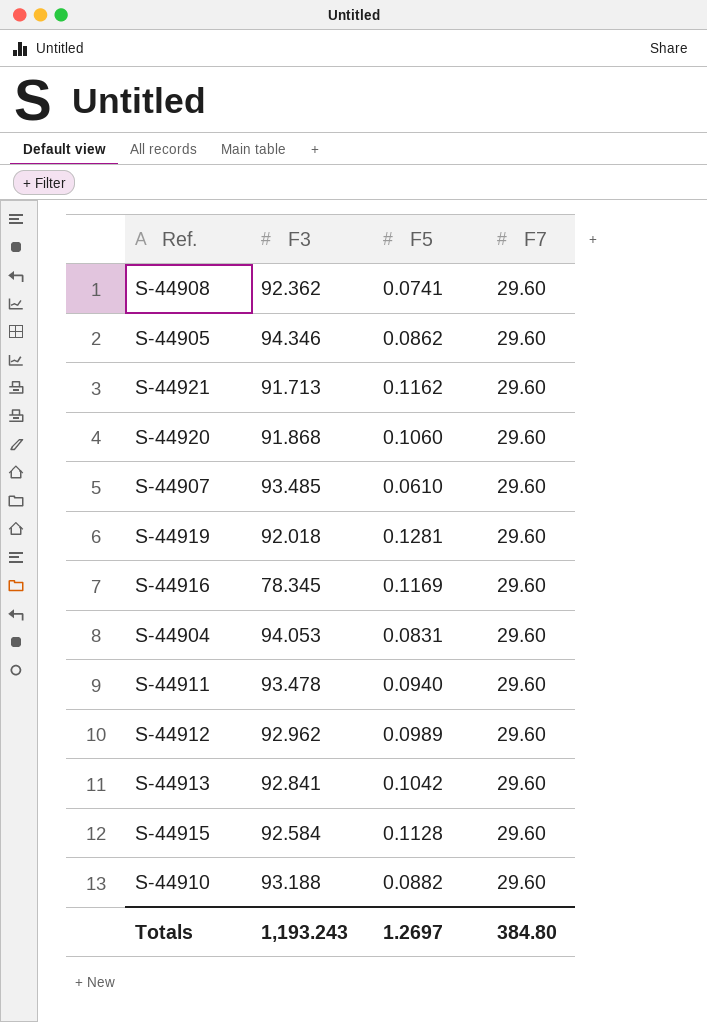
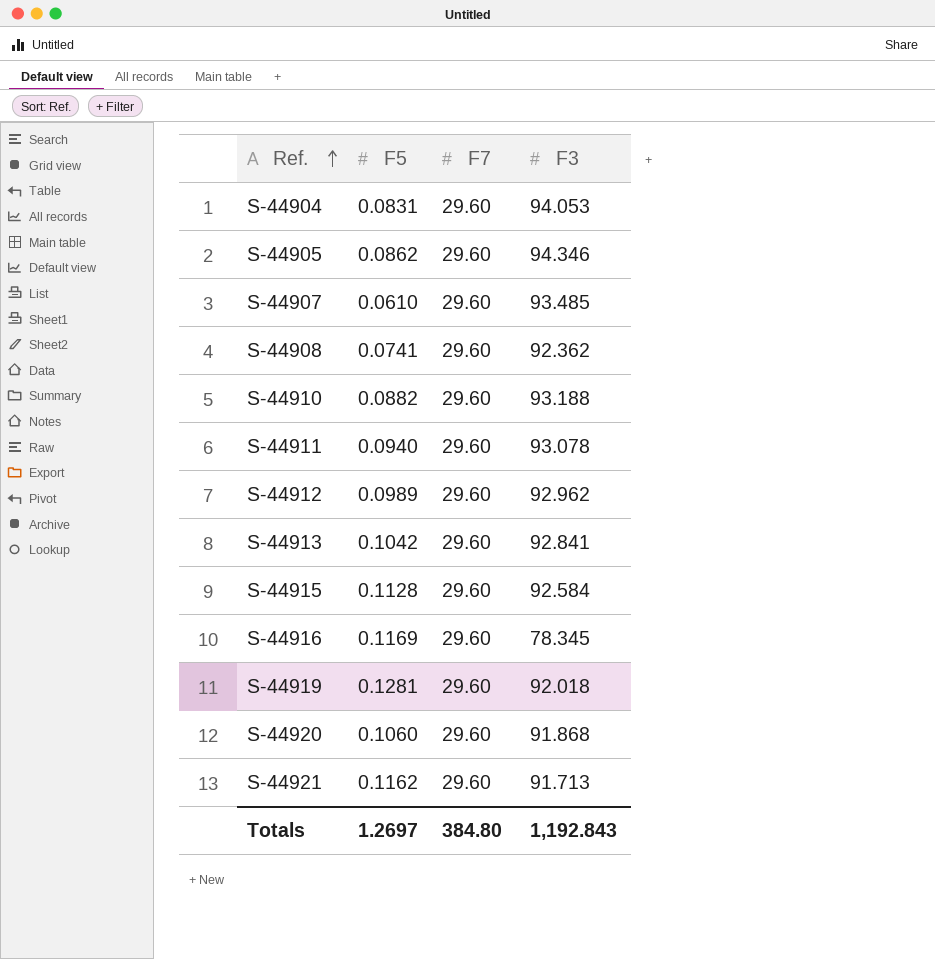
row order: none -> Ref. ascending
column F3 | position: 2 -> 4
S-44911 | F3: 93.478 -> 93.078
Totals | F3: 1,193.243 -> 1,192.843

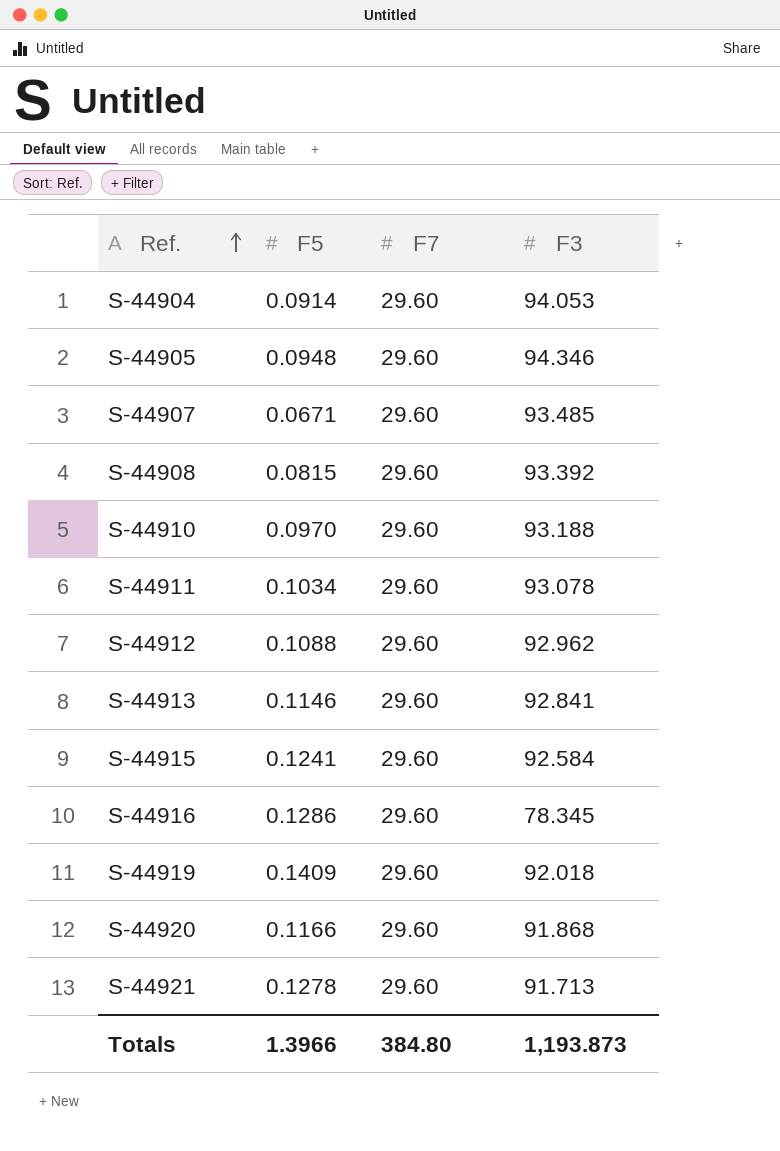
S-44904 | F5: 0.0831 -> 0.0914
S-44905 | F5: 0.0862 -> 0.0948
S-44907 | F5: 0.0610 -> 0.0671
S-44908 | F5: 0.0741 -> 0.0815
S-44908 | F3: 92.362 -> 93.392
S-44910 | F5: 0.0882 -> 0.0970
S-44911 | F5: 0.0940 -> 0.1034
S-44912 | F5: 0.0989 -> 0.1088
S-44913 | F5: 0.1042 -> 0.1146
S-44915 | F5: 0.1128 -> 0.1241
S-44916 | F5: 0.1169 -> 0.1286
S-44919 | F5: 0.1281 -> 0.1409
S-44920 | F5: 0.1060 -> 0.1166
S-44921 | F5: 0.1162 -> 0.1278
Totals | F5: 1.2697 -> 1.3966
Totals | F3: 1,192.843 -> 1,193.873

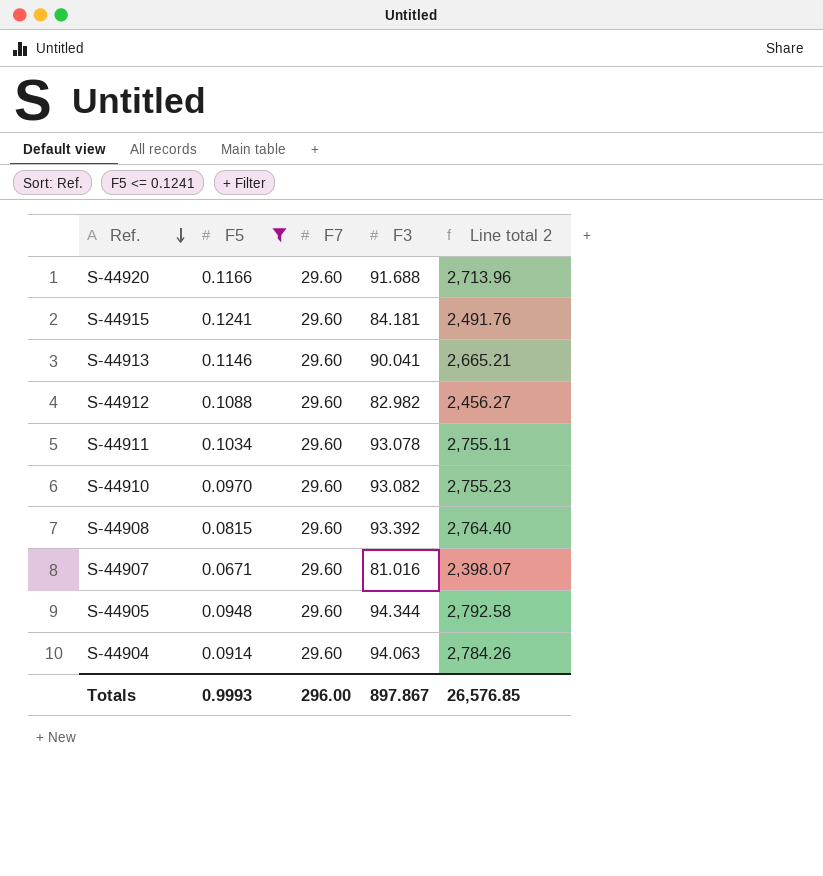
filter: none -> F5 <= 0.1241
row order: Ref. ascending -> Ref. descending
column Line total 2 | formula: none -> [F7] * [F3]
S-44920 | F3: 91.868 -> 91.688
S-44915 | F3: 92.584 -> 84.181
S-44913 | F3: 92.841 -> 90.041
S-44912 | F3: 92.962 -> 82.982
S-44910 | F3: 93.188 -> 93.082
S-44907 | F3: 93.485 -> 81.016
S-44905 | F3: 94.346 -> 94.344
S-44904 | F3: 94.053 -> 94.063
Totals | F5: 1.3966 -> 0.9993
Totals | F7: 384.80 -> 296.00
Totals | F3: 1,193.873 -> 897.867

